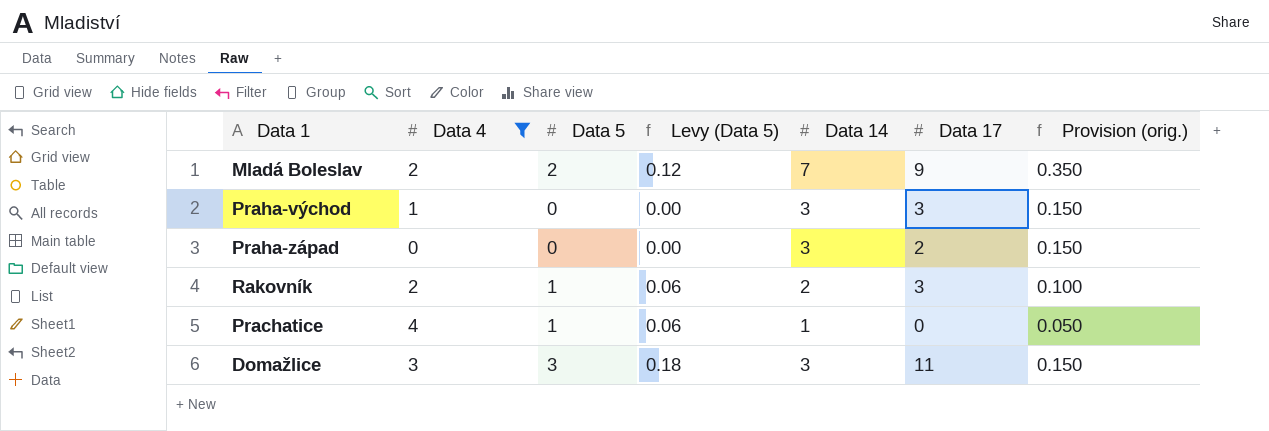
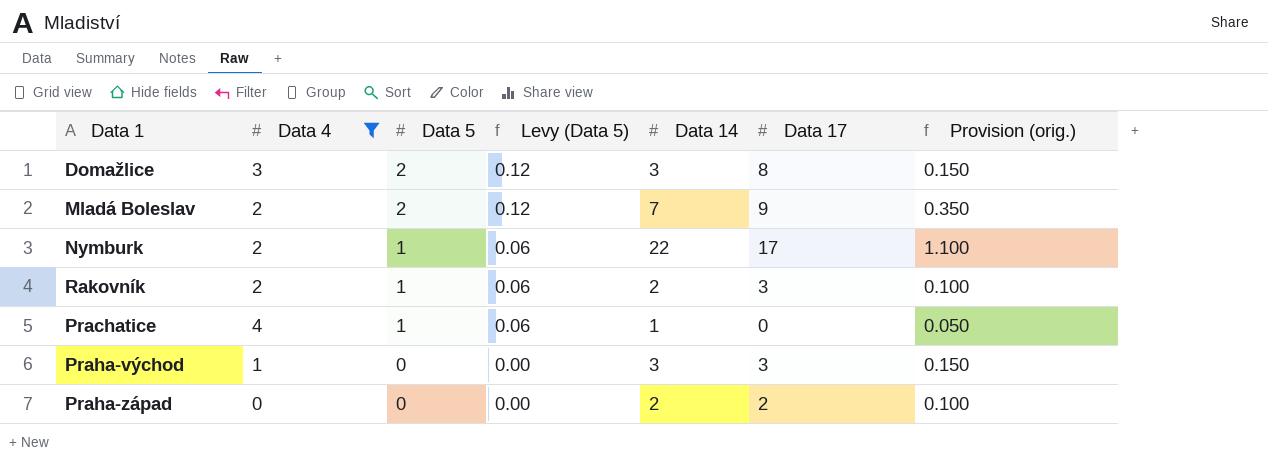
row order: none -> Data 5 descending
Domažlice | Data 5: 3 -> 2
Domažlice | Levy (Data 5): 0.18 -> 0.12
Domažlice | Data 17: 11 -> 8
row Nymburk: none -> 2 | 1 | 0.06 | 22 | 17 | 1.100
Praha-západ | Data 14: 3 -> 2
Praha-západ | Provision (orig.): 0.150 -> 0.100

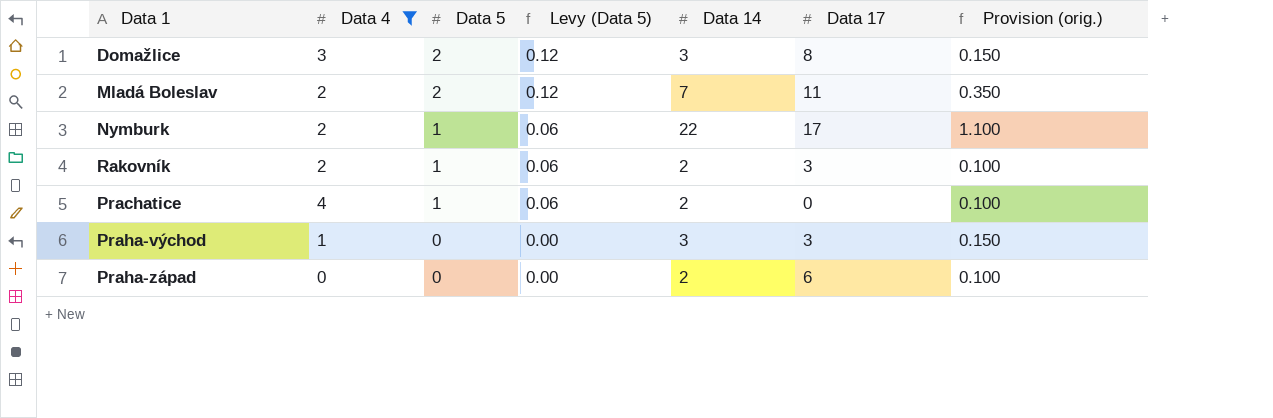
Mladá Boleslav | Data 17: 9 -> 11
Prachatice | Data 14: 1 -> 2
Prachatice | Provision (orig.): 0.050 -> 0.100
Praha-západ | Data 17: 2 -> 6

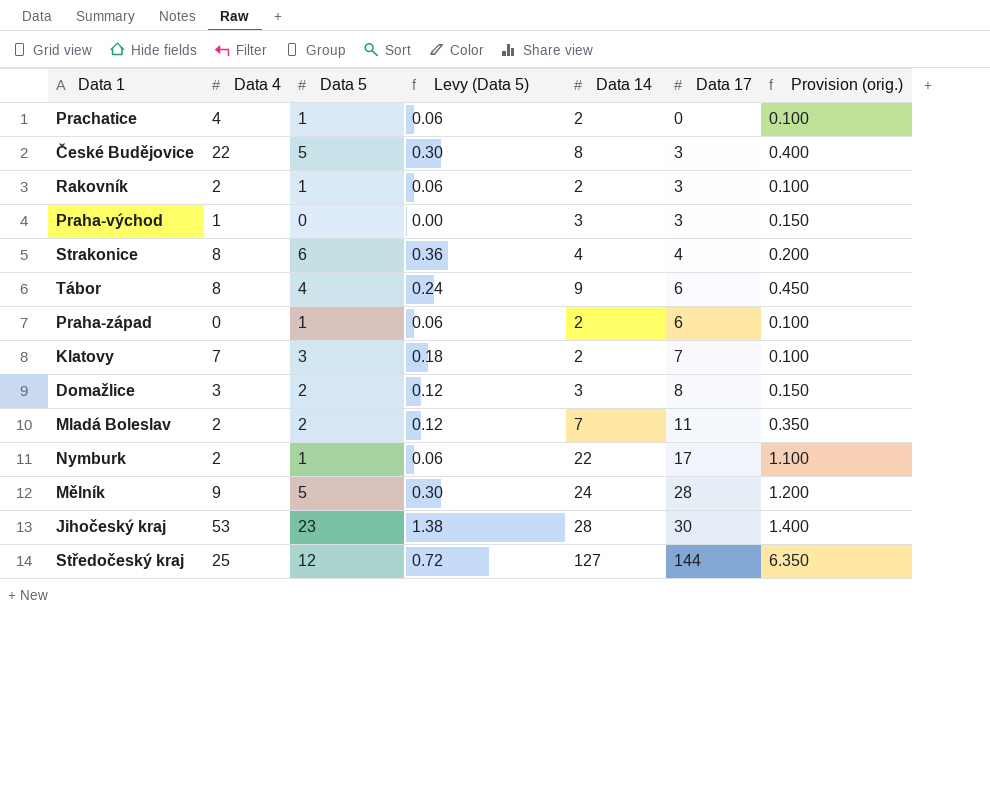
filter: Data 4 <= 4 -> none
row order: Data 5 descending -> Data 17 ascending
Praha-západ | Data 5: 0 -> 1
Praha-západ | Levy (Data 5): 0.00 -> 0.06

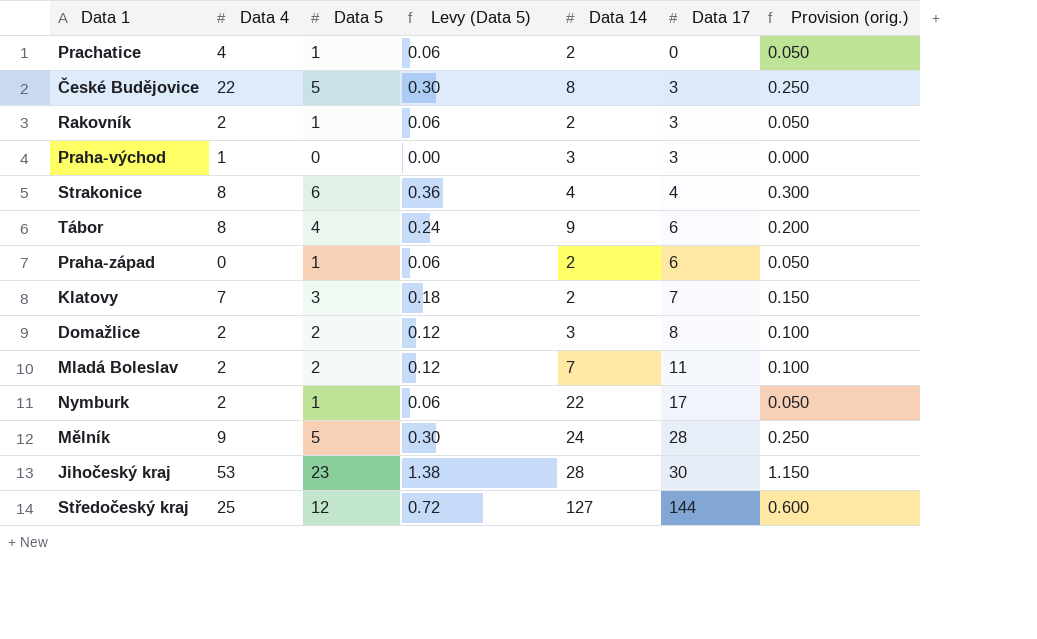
column Provision (orig.) | formula: [Data 14] * 0.05 -> [Data 5] * 0.05
Domažlice | Data 4: 3 -> 2

